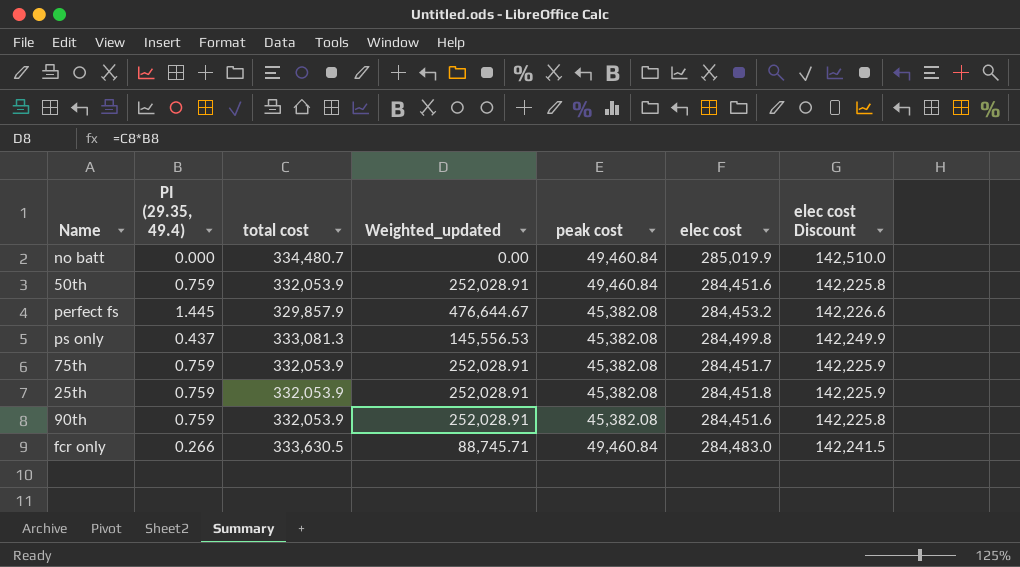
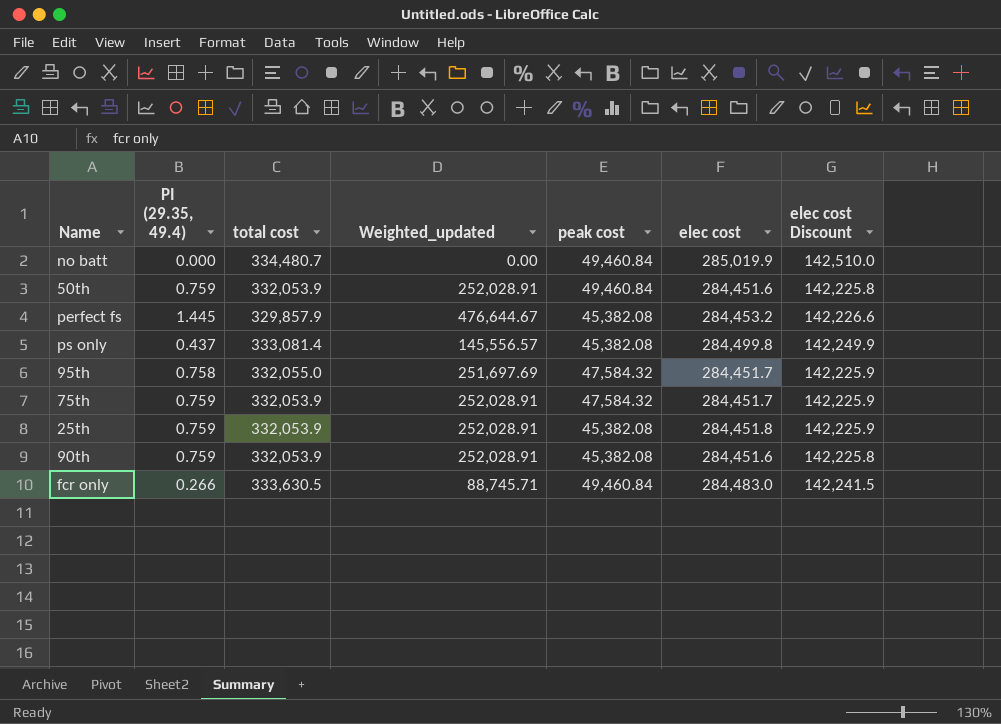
ps only | total cost: 333,081.3 -> 333,081.4
ps only | Weighted_updated: 145,556.53 -> 145,556.57
row 95th: none -> 0.758 | 332,055.0 | 251,697.69 | 47,584.32 | 284,451.7 | 142,225.9
75th | peak cost: 45,382.08 -> 47,584.32

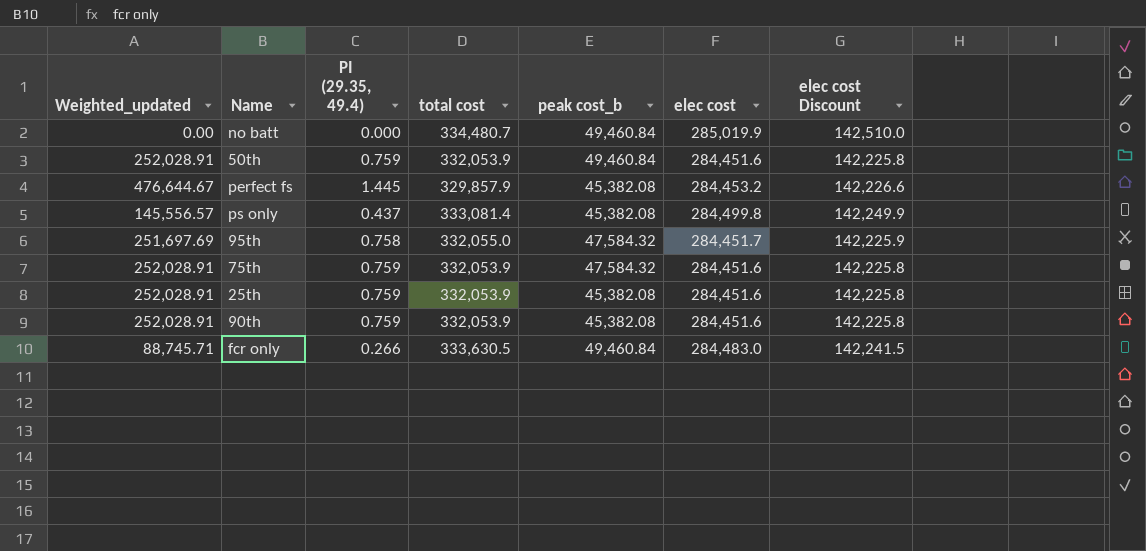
column Weighted_updated | position: 4 -> 1
column name: peak cost -> peak cost_b
75th | elec cost: 284,451.7 -> 284,451.6
75th | elec cost Discount: 142,225.9 -> 142,225.8
25th | elec cost: 284,451.8 -> 284,451.6
25th | elec cost Discount: 142,225.9 -> 142,225.8

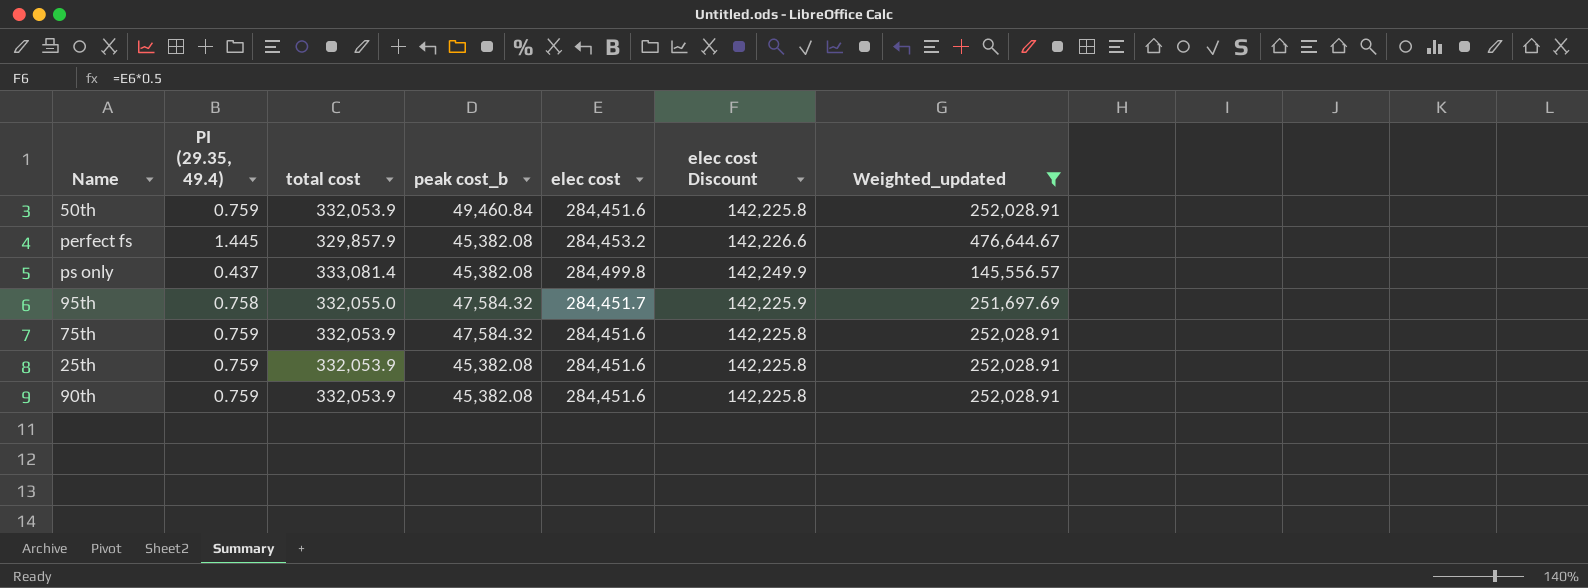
filter: none -> Weighted_updated >= 145,556.57
column Weighted_updated | position: 1 -> 7

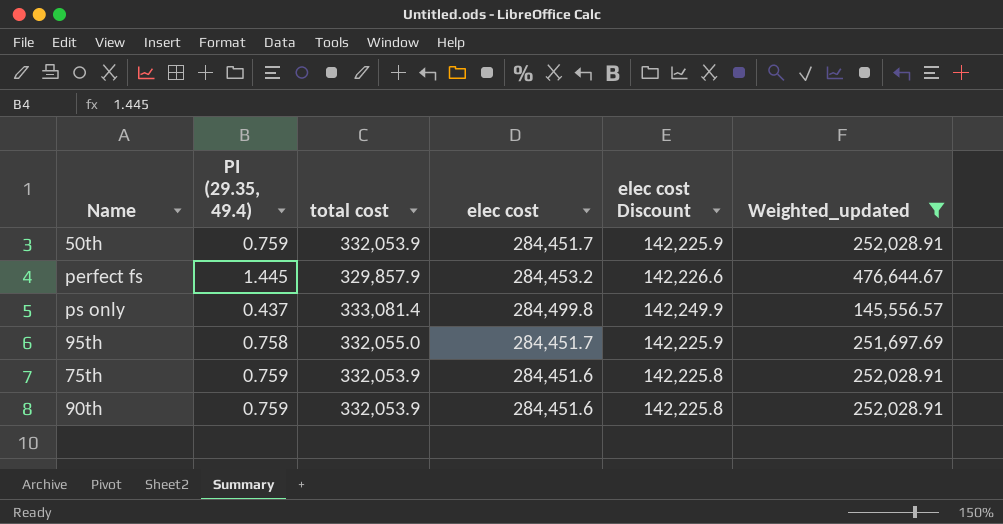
column peak cost_b | position: 4 -> none
row 25th: 0.759 | 332,053.9 | 45,382.08 | 284,451.6 | 142,225.8 | 252,028.91 -> none
50th | elec cost: 284,451.6 -> 284,451.7
50th | elec cost Discount: 142,225.8 -> 142,225.9

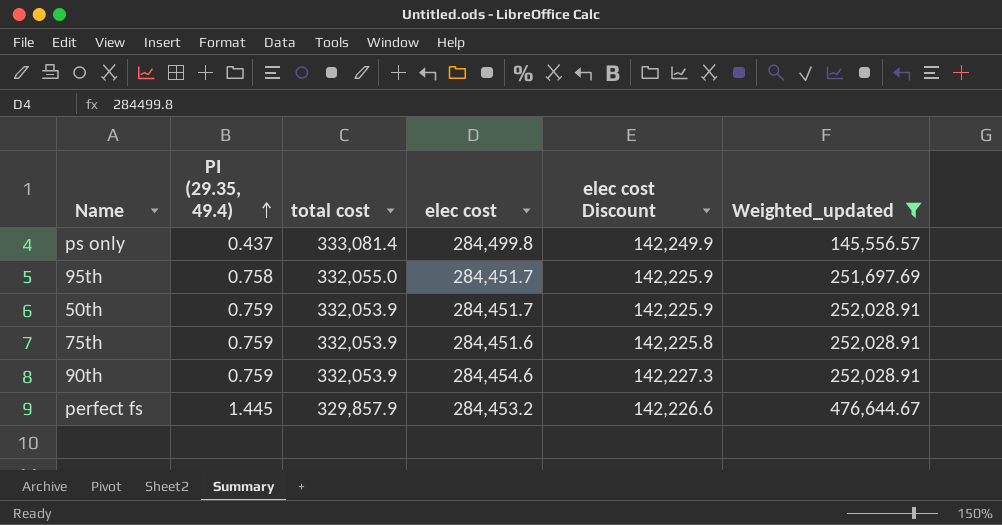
row order: none -> PI (29.35, 49.4) ascending
90th | elec cost: 284,451.6 -> 284,454.6
90th | elec cost Discount: 142,225.8 -> 142,227.3

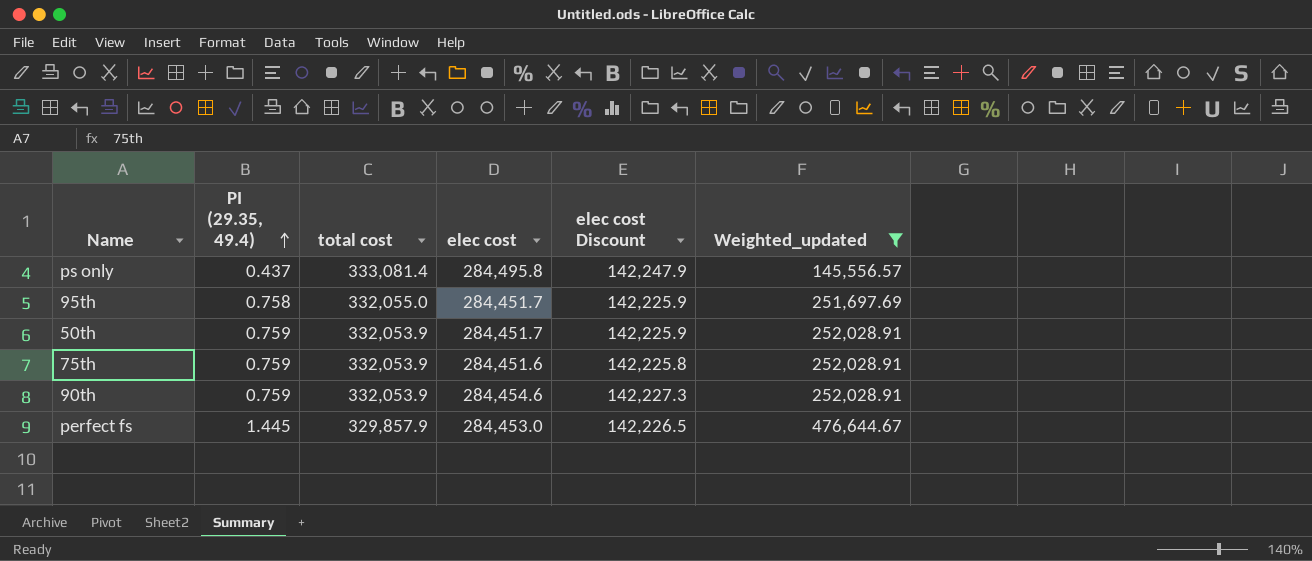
ps only | elec cost: 284,499.8 -> 284,495.8
ps only | elec cost Discount: 142,249.9 -> 142,247.9
perfect fs | elec cost: 284,453.2 -> 284,453.0
perfect fs | elec cost Discount: 142,226.6 -> 142,226.5

